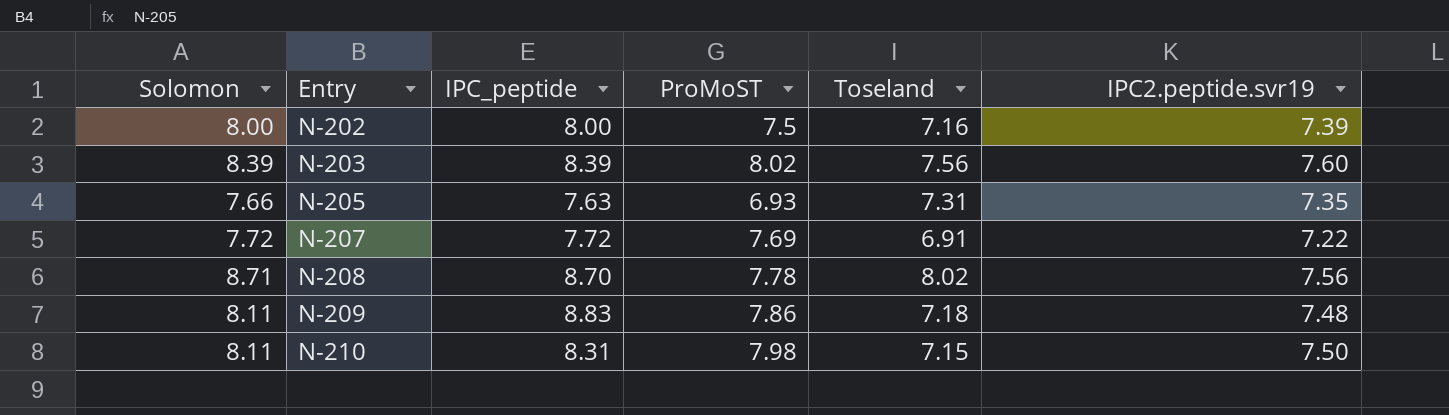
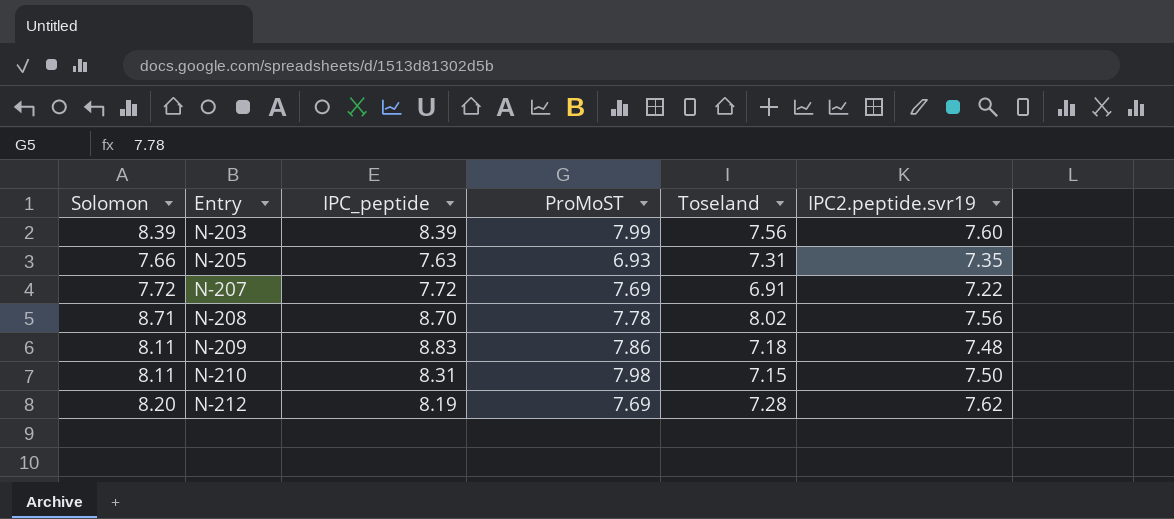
row N-202: 8.00 | 8.00 | 7.5 | 7.16 | 7.39 -> none
N-203 | ProMoST: 8.02 -> 7.99
row N-212: none -> 8.20 | 8.19 | 7.69 | 7.28 | 7.62

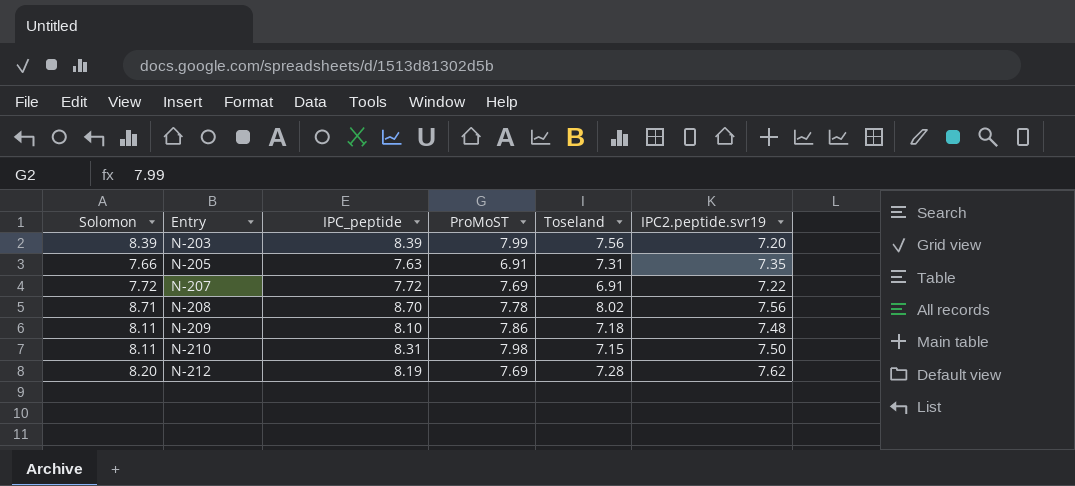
N-203 | IPC2.peptide.svr19: 7.60 -> 7.20
N-205 | ProMoST: 6.93 -> 6.91
N-209 | IPC_peptide: 8.83 -> 8.10

